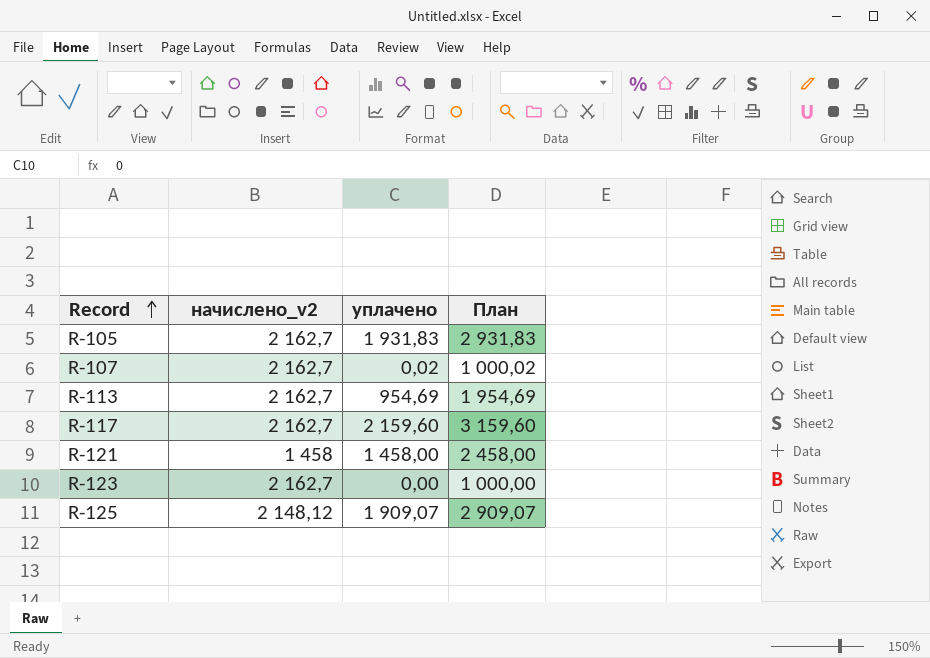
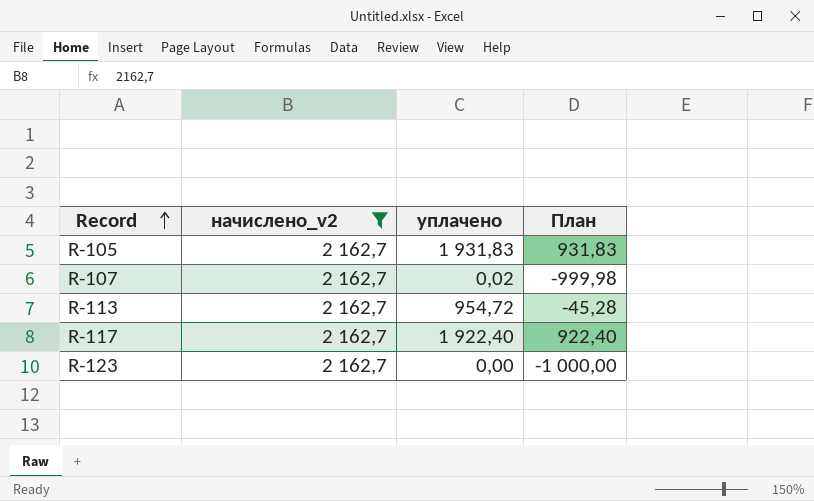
filter: none -> начислено_v2 = 2 162,7
column План | formula: [уплачено] + 1000 -> [уплачено] - 1000
R-113 | уплачено: 954,69 -> 954,72
R-117 | уплачено: 2 159,60 -> 1 922,40

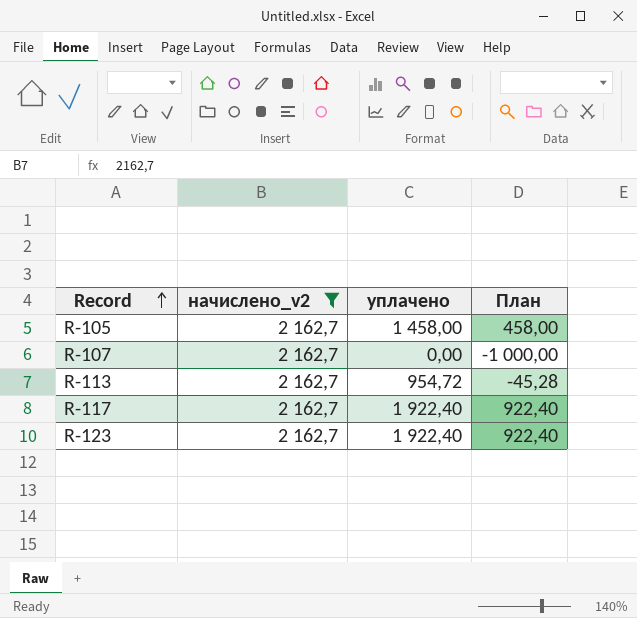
R-105 | уплачено: 1 931,83 -> 1 458,00
R-105 | План: 931,83 -> 458,00
R-107 | уплачено: 0,02 -> 0,00
R-107 | План: -999,98 -> -1 000,00
R-123 | уплачено: 0,00 -> 1 922,40
R-123 | План: -1 000,00 -> 922,40

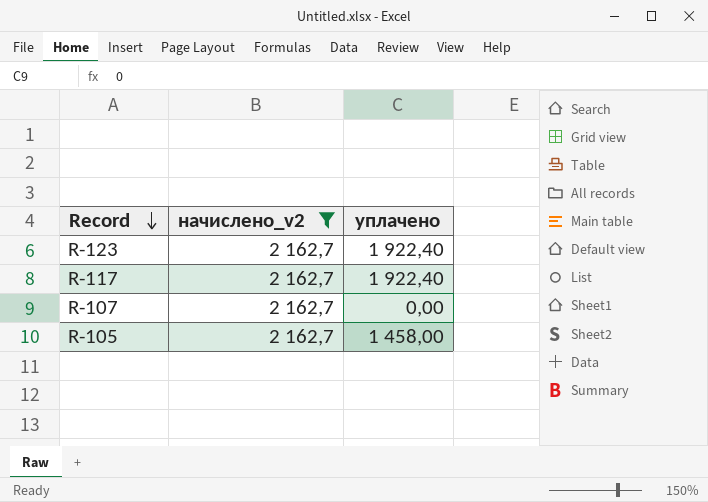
row order: Record ascending -> Record descending
column План | formula: [уплачено] - 1000 -> none
row R-113: 2 162,7 | 954,72 | -45,28 -> none

